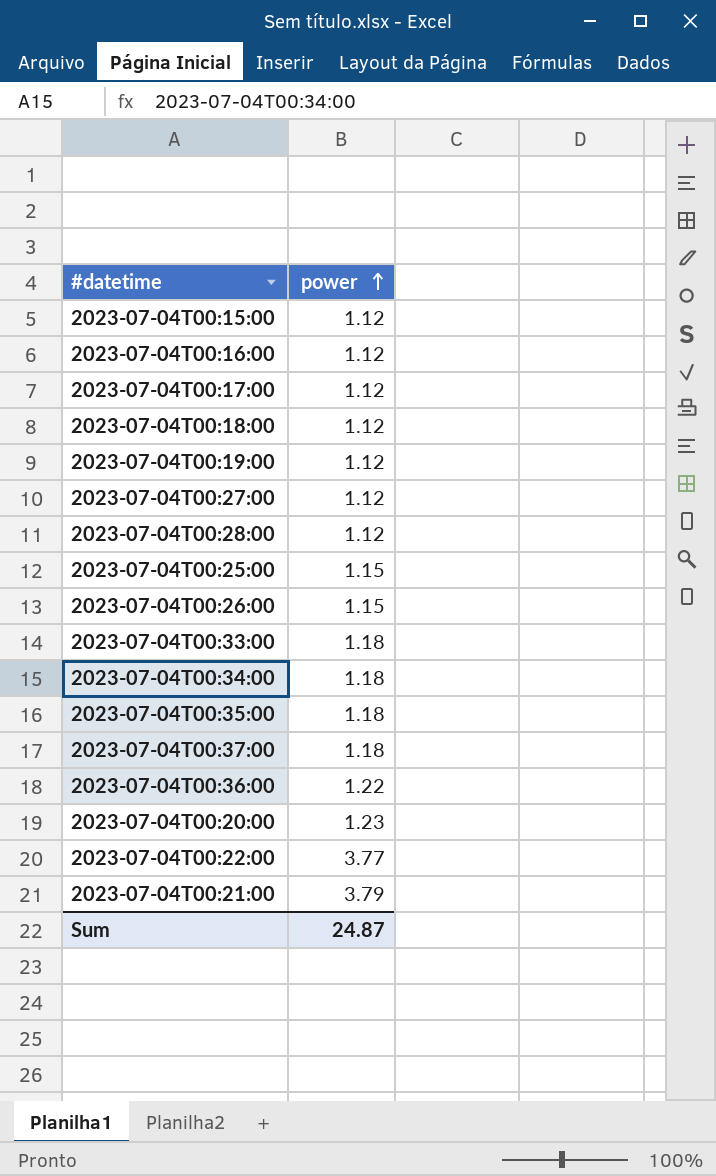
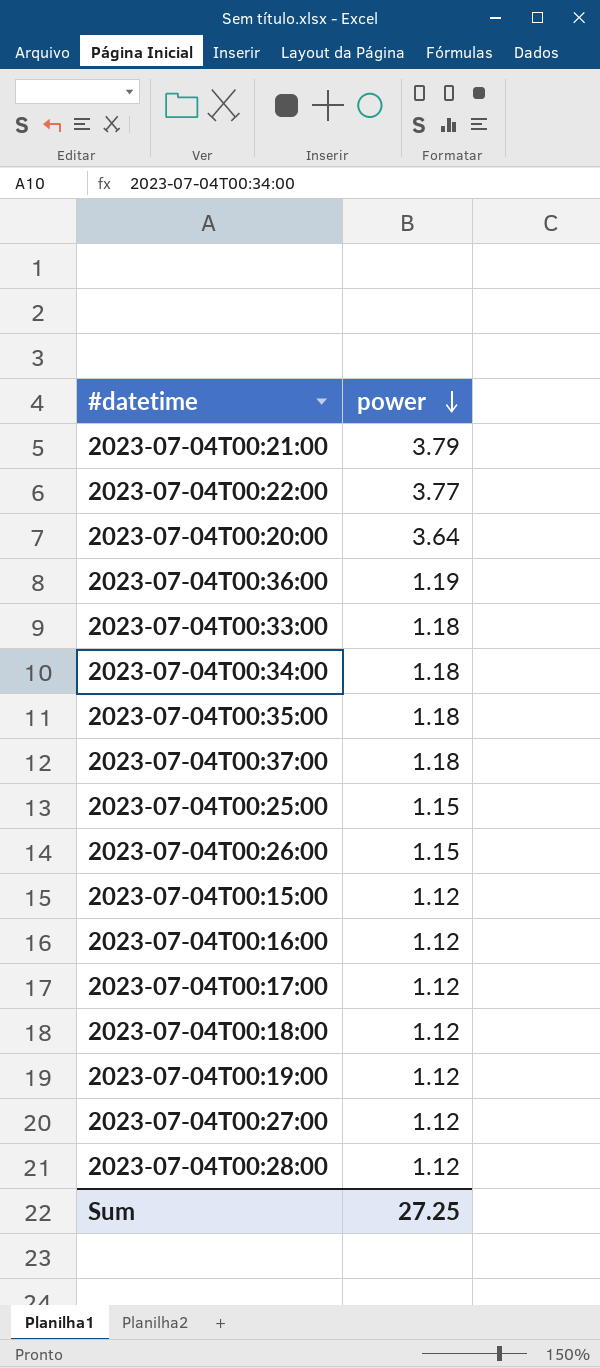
row order: power ascending -> power descending
2023-07-04T00:20:00 | power: 1.23 -> 3.64
2023-07-04T00:36:00 | power: 1.22 -> 1.19
Sum | power: 24.87 -> 27.25

